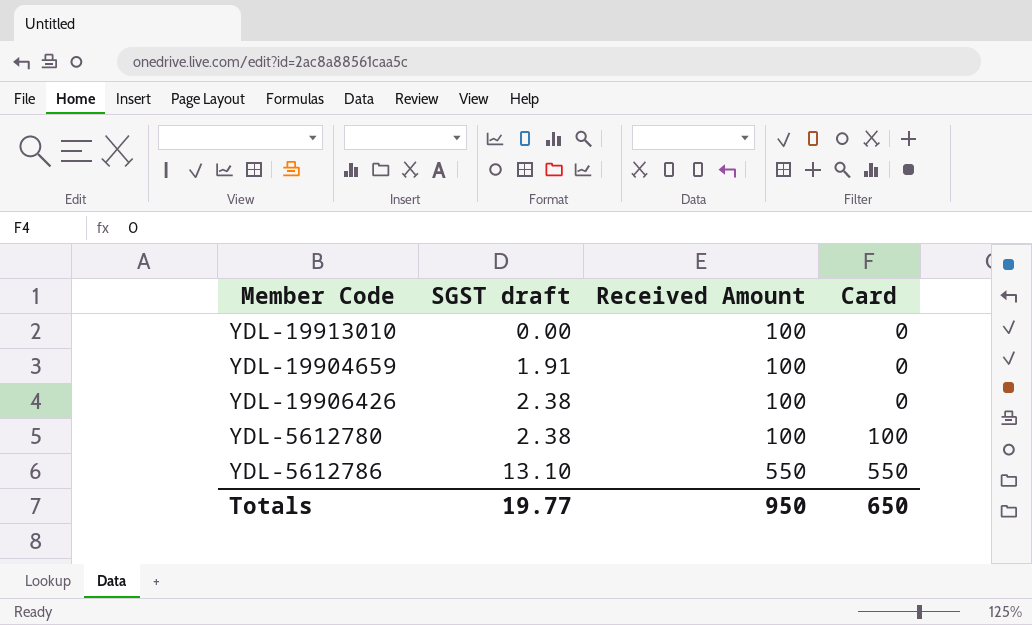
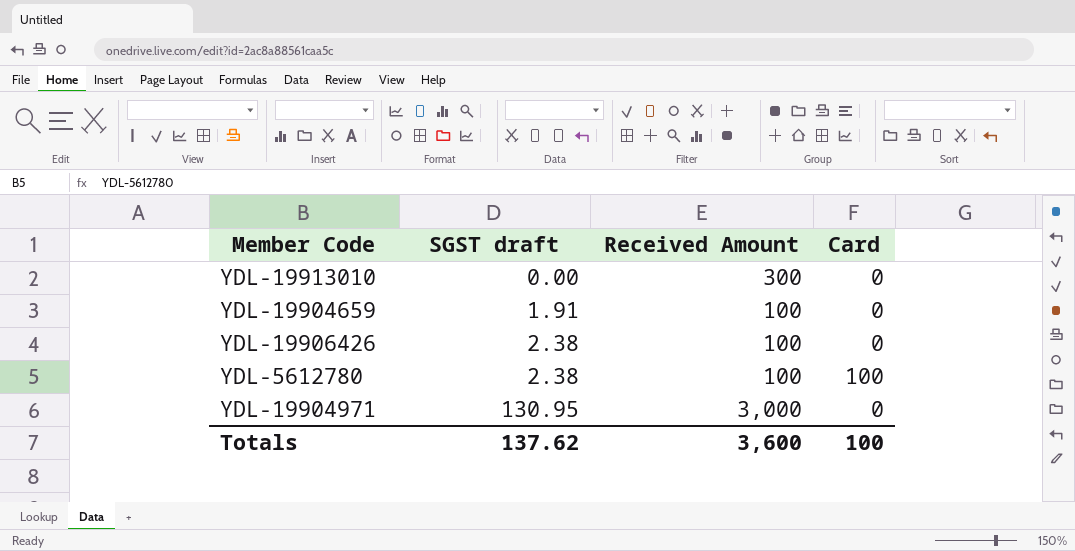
row YDL-5612786: 13.10 | 550 | 550 -> none
YDL-19913010 | Received Amount: 100 -> 300
row YDL-19904971: none -> 130.95 | 3,000 | 0
Totals | SGST draft: 19.77 -> 137.62
Totals | Received Amount: 950 -> 3,600
Totals | Card: 650 -> 100

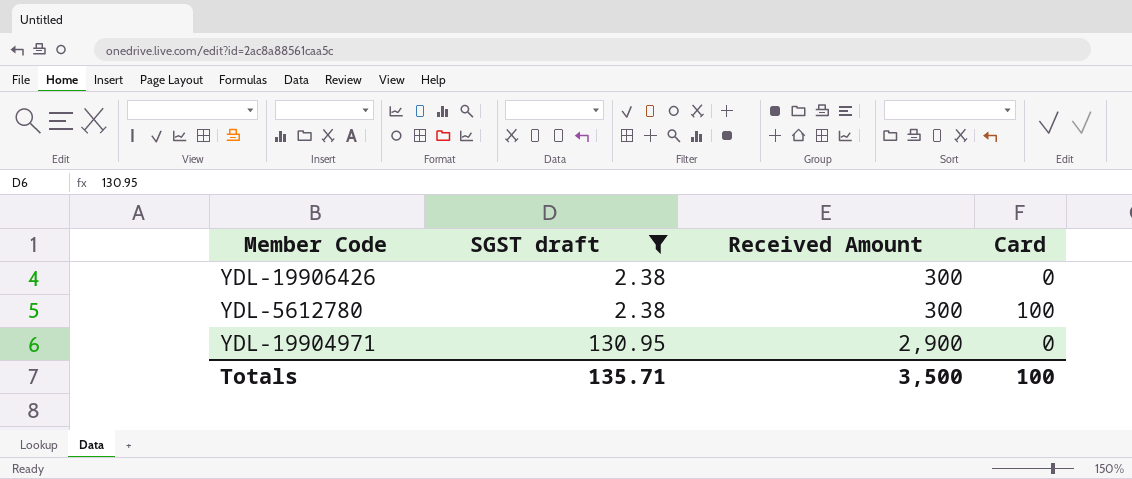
filter: none -> SGST draft >= 2.38
YDL-19906426 | Received Amount: 100 -> 300
YDL-5612780 | Received Amount: 100 -> 300
YDL-19904971 | Received Amount: 3,000 -> 2,900
Totals | SGST draft: 137.62 -> 135.71
Totals | Received Amount: 3,600 -> 3,500

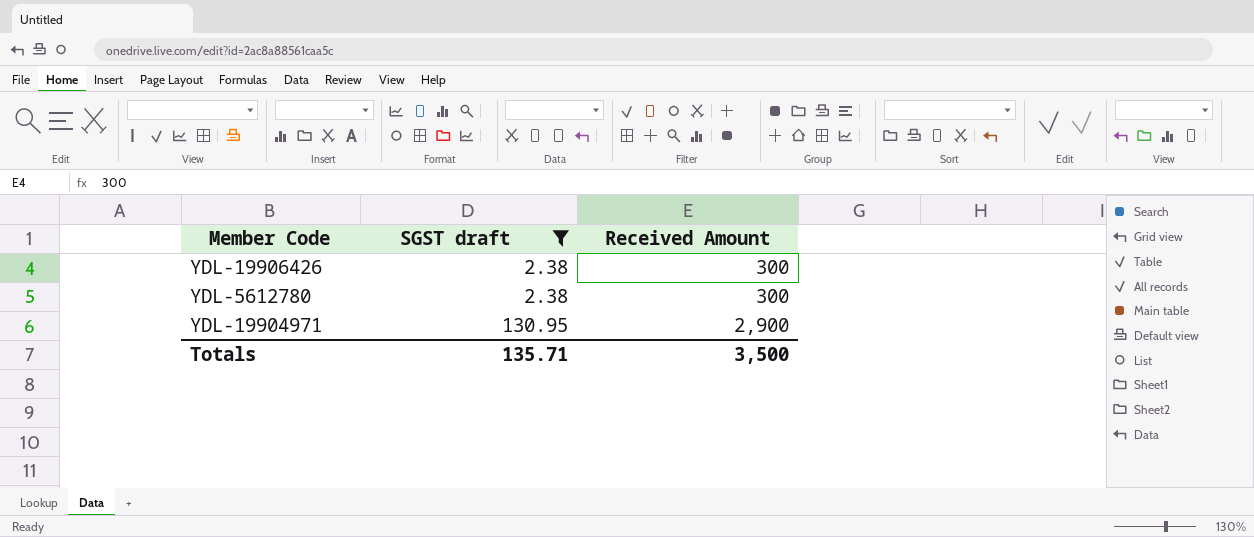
column Card | position: 4 -> none

